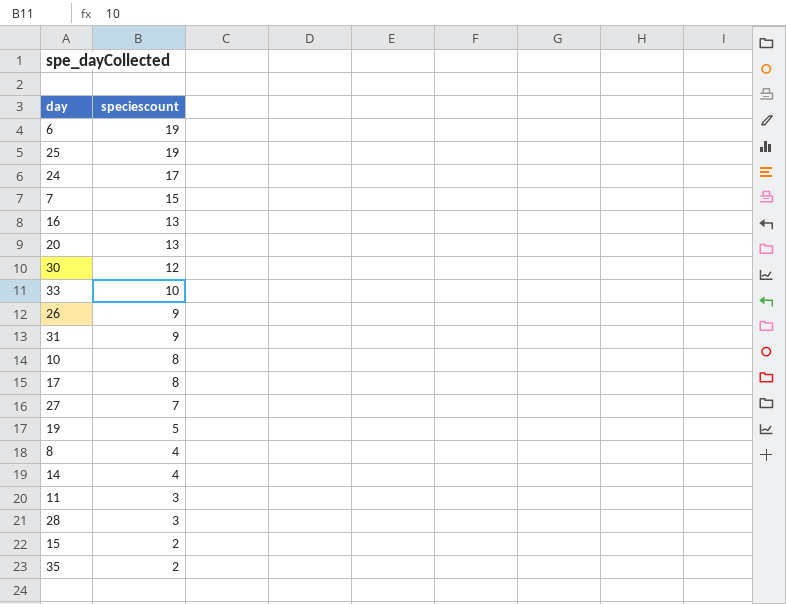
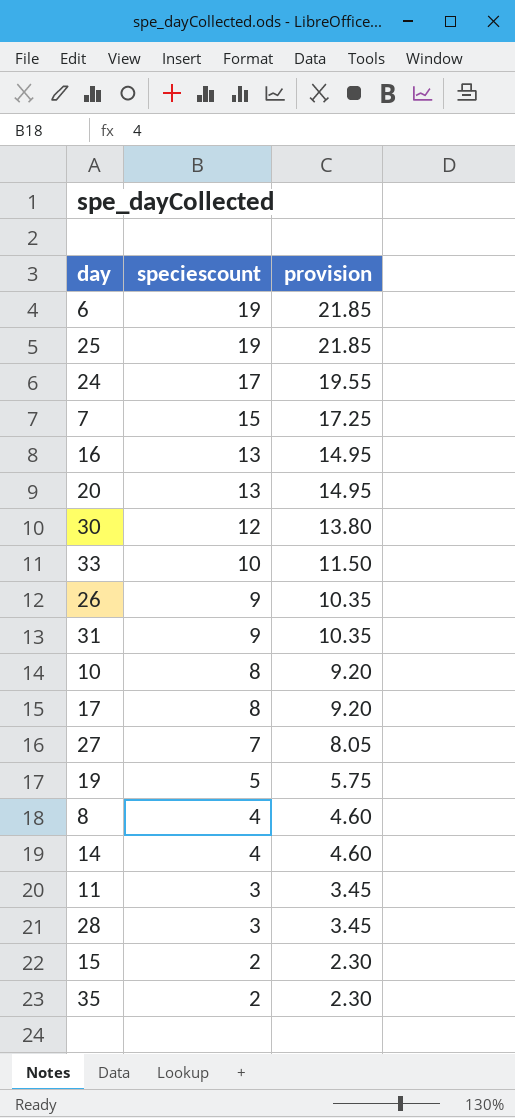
column provision | formula: none -> [speciescount] * 1.15

